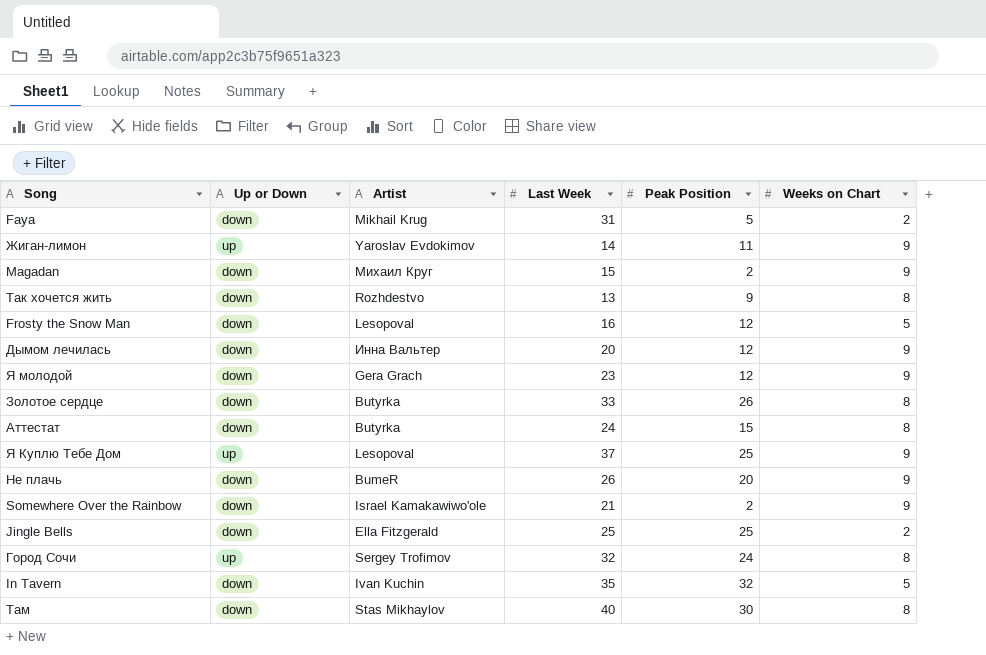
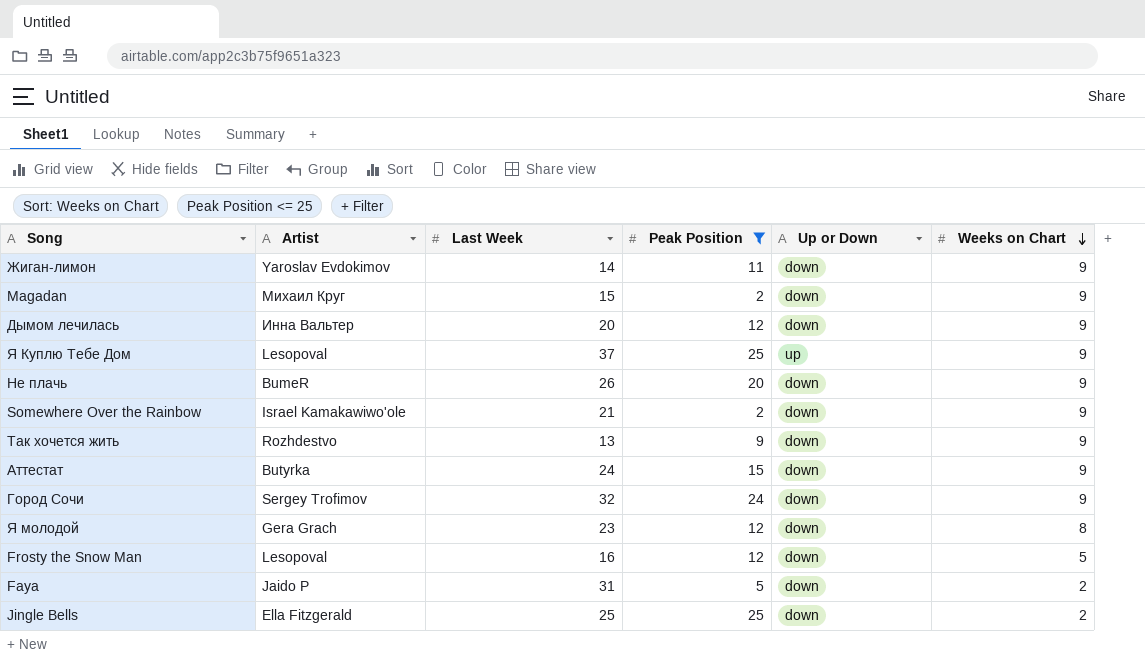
filter: none -> Peak Position <= 25
row order: none -> Weeks on Chart descending
column Up or Down | position: 2 -> 5
Жиган-лимон | Up or Down: up -> down
Так хочется жить | Weeks on Chart: 8 -> 9
Аттестат | Weeks on Chart: 8 -> 9
Город Сочи | Up or Down: up -> down
Город Сочи | Weeks on Chart: 8 -> 9
Я молодой | Weeks on Chart: 9 -> 8
Faya | Artist: Mikhail Krug -> Jaido P

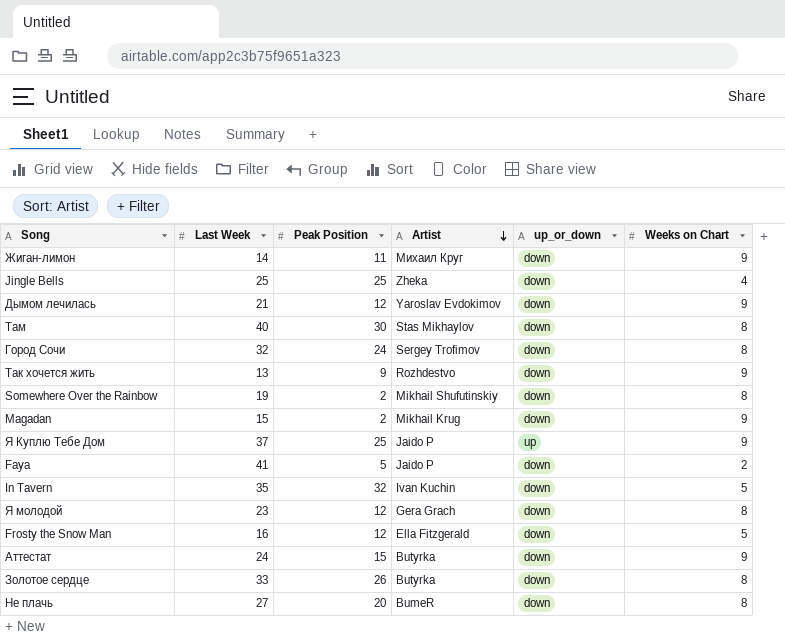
filter: Peak Position <= 25 -> none
row order: Weeks on Chart descending -> Artist descending
column Artist | position: 2 -> 4
column name: Up or Down -> up_or_down
Жиган-лимон | Artist: Yaroslav Evdokimov -> Михаил Круг
Jingle Bells | Artist: Ella Fitzgerald -> Zheka
Jingle Bells | Weeks on Chart: 2 -> 4
Дымом лечилась | Last Week: 20 -> 21
Дымом лечилась | Artist: Инна Вальтер -> Yaroslav Evdokimov
Город Сочи | Weeks on Chart: 9 -> 8
Somewhere Over the Rainbow | Last Week: 21 -> 19
Somewhere Over the Rainbow | Artist: Israel Kamakawiwo'ole -> Mikhail Shufutinskiy
Somewhere Over the Rainbow | Weeks on Chart: 9 -> 8
Magadan | Artist: Михаил Круг -> Mikhail Krug
Я Куплю Тебе Дом | Artist: Lesopoval -> Jaido P
Faya | Last Week: 31 -> 41
Frosty the Snow Man | Artist: Lesopoval -> Ella Fitzgerald
Не плачь | Last Week: 26 -> 27
Не плачь | Weeks on Chart: 9 -> 8

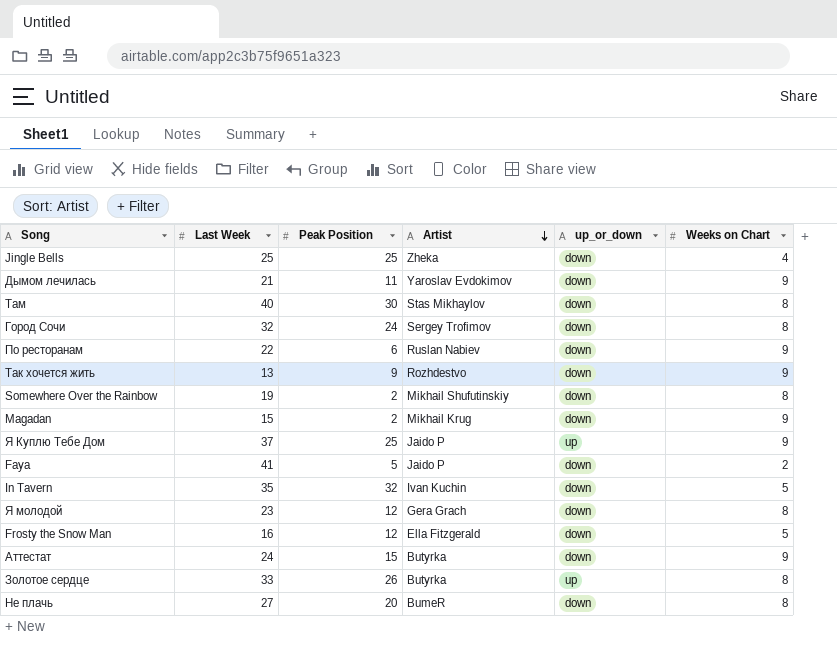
row Жиган-лимон: 14 | 11 | Михаил Круг | down | 9 -> none
Дымом лечилась | Peak Position: 12 -> 11
row По ресторанам: none -> 22 | 6 | Ruslan Nabiev | down | 9
Золотое сердце | up_or_down: down -> up

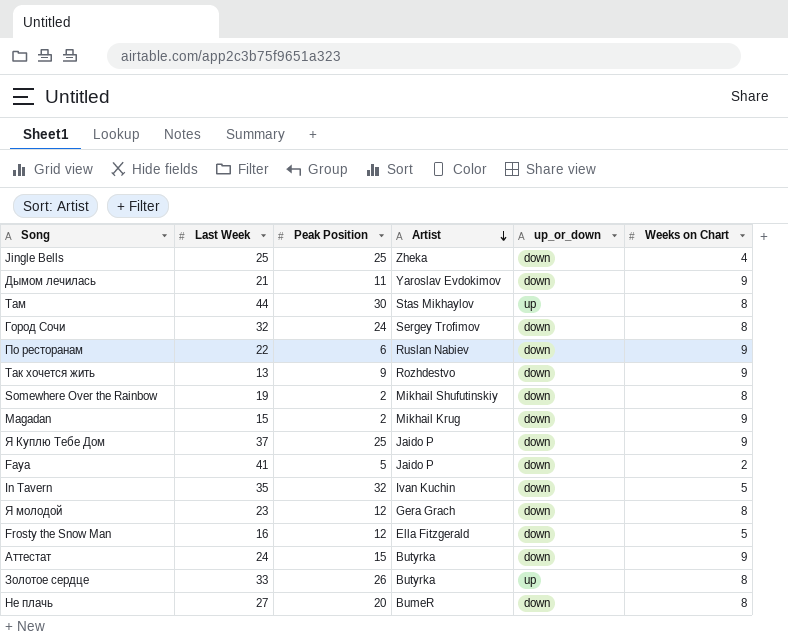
Там | Last Week: 40 -> 44
Там | up_or_down: down -> up
Я Куплю Тебе Дом | up_or_down: up -> down

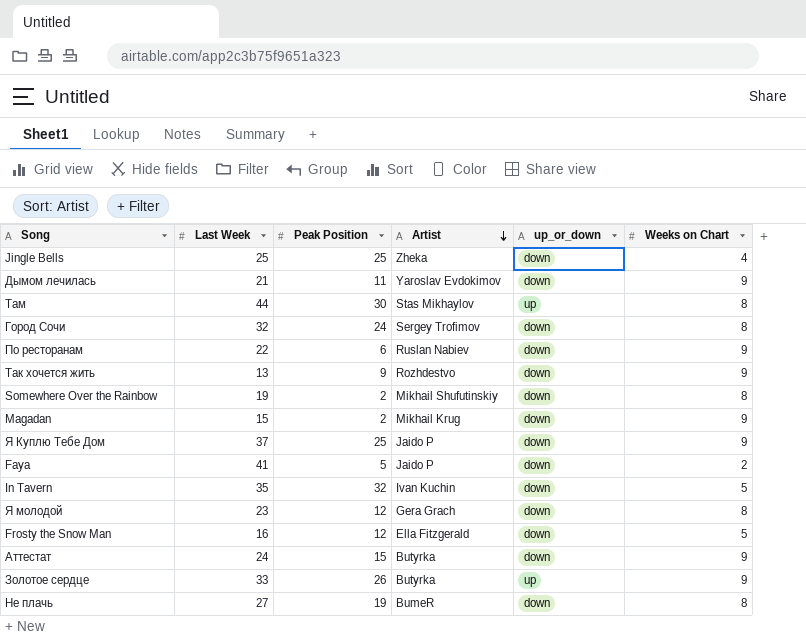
Золотое сердце | Weeks on Chart: 8 -> 9
Не плачь | Peak Position: 20 -> 19

